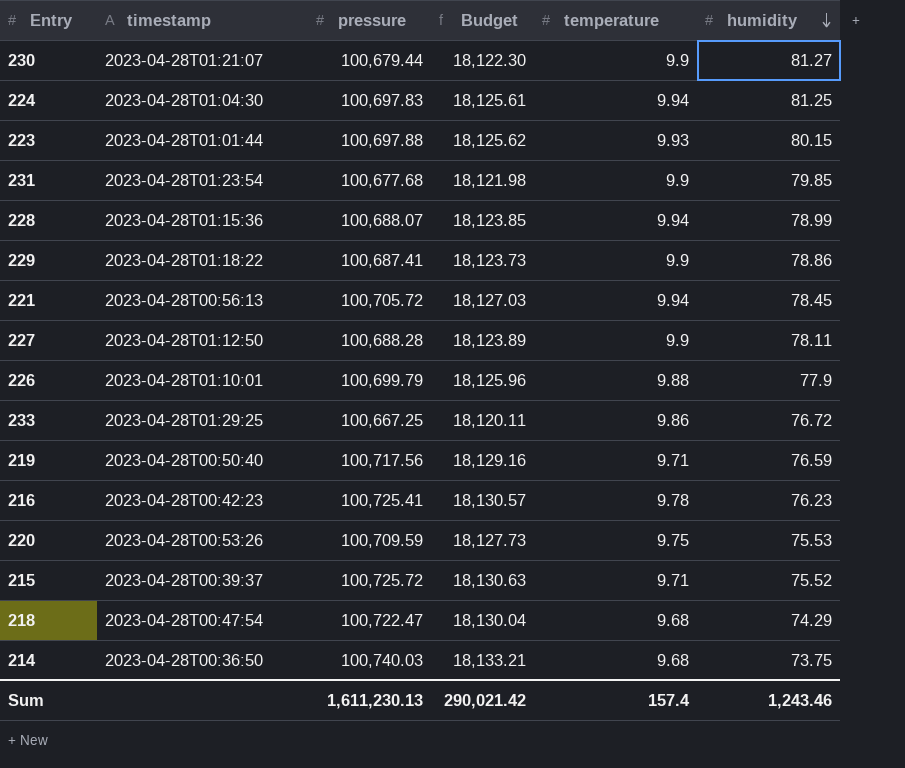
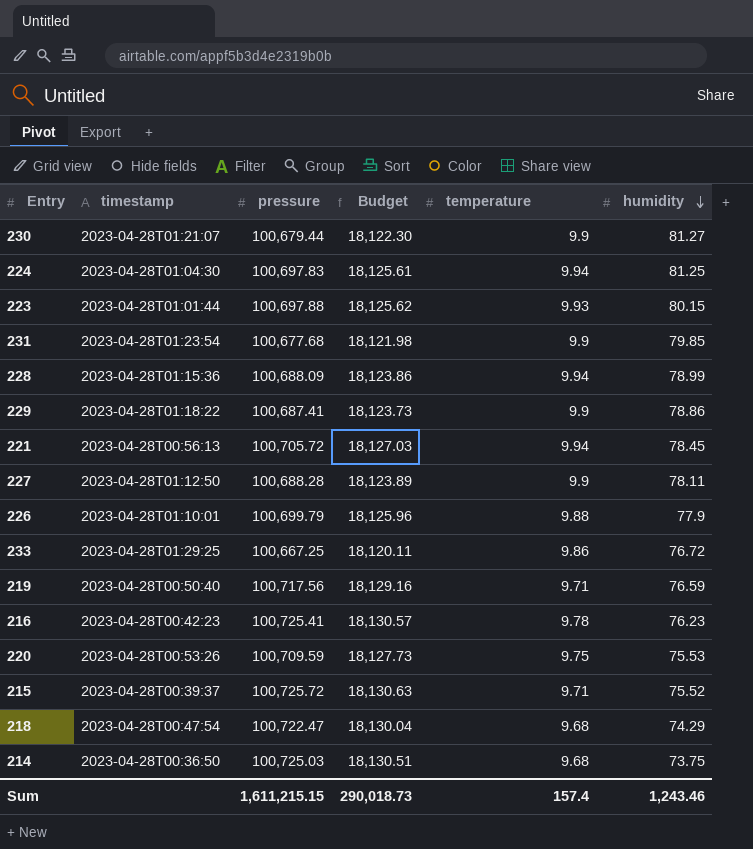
228 | pressure: 100,688.07 -> 100,688.09
228 | Budget: 18,123.85 -> 18,123.86
214 | pressure: 100,740.03 -> 100,725.03
214 | Budget: 18,133.21 -> 18,130.51
Sum | pressure: 1,611,230.13 -> 1,611,215.15
Sum | Budget: 290,021.42 -> 290,018.73

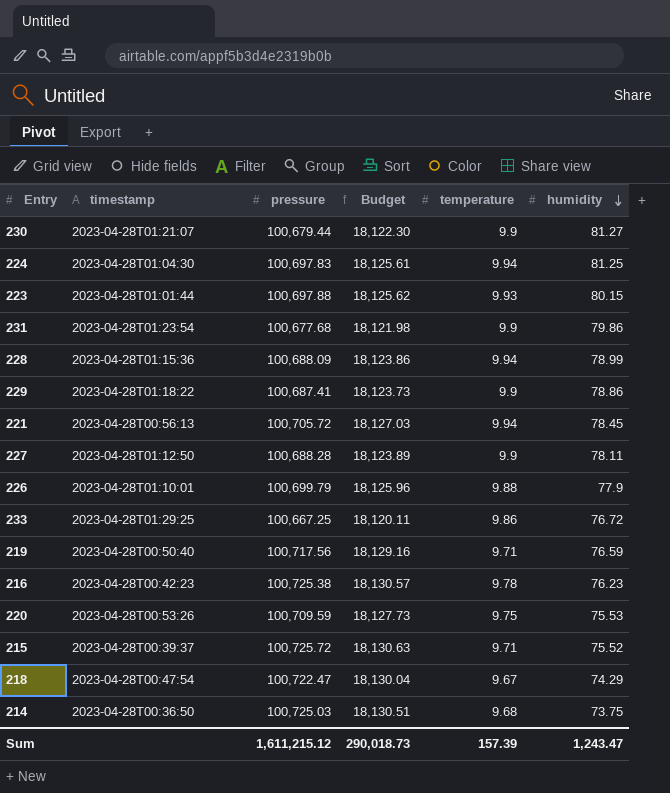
231 | humidity: 79.85 -> 79.86
216 | pressure: 100,725.41 -> 100,725.38
218 | temperature: 9.68 -> 9.67
Sum | pressure: 1,611,215.15 -> 1,611,215.12
Sum | temperature: 157.4 -> 157.39
Sum | humidity: 1,243.46 -> 1,243.47

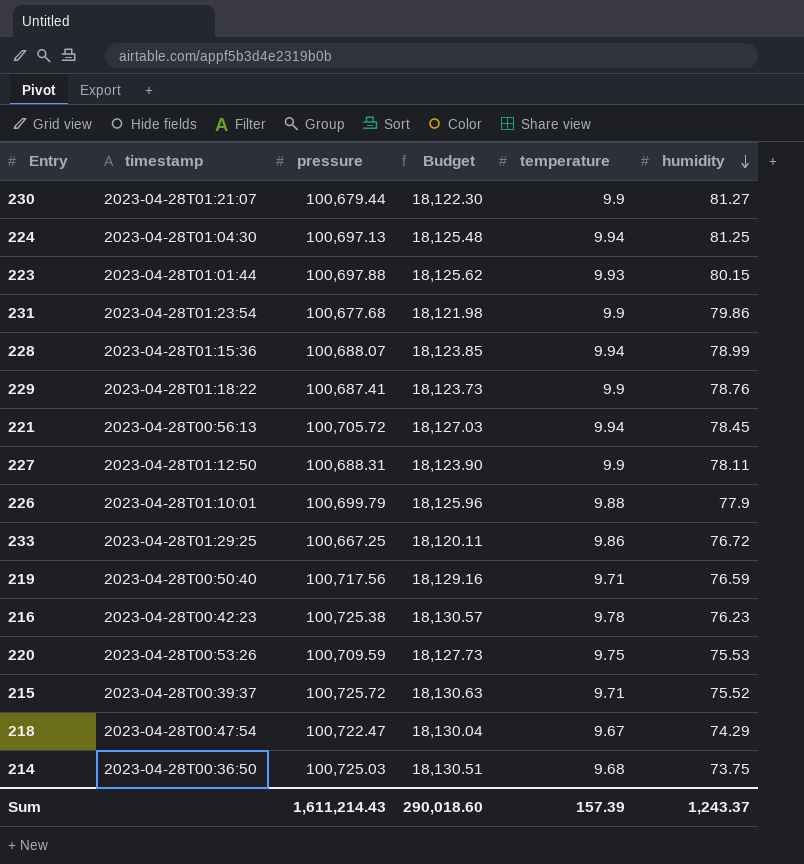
224 | pressure: 100,697.83 -> 100,697.13
224 | Budget: 18,125.61 -> 18,125.48
228 | pressure: 100,688.09 -> 100,688.07
228 | Budget: 18,123.86 -> 18,123.85
229 | humidity: 78.86 -> 78.76
227 | pressure: 100,688.28 -> 100,688.31
227 | Budget: 18,123.89 -> 18,123.90
Sum | pressure: 1,611,215.12 -> 1,611,214.43
Sum | Budget: 290,018.73 -> 290,018.60
Sum | humidity: 1,243.47 -> 1,243.37

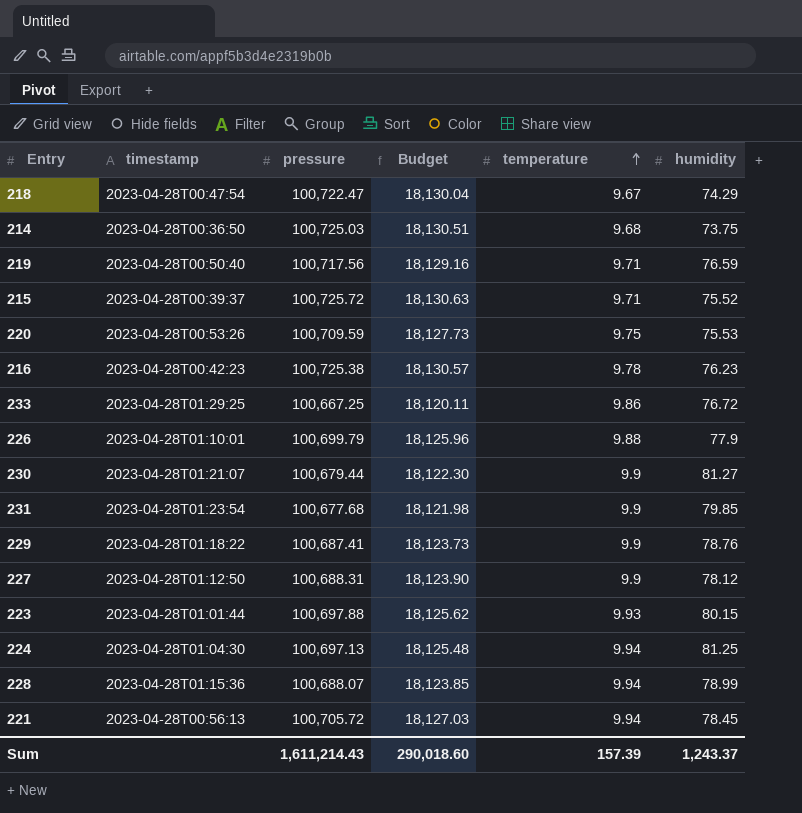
row order: humidity descending -> temperature ascending
231 | humidity: 79.86 -> 79.85
227 | humidity: 78.11 -> 78.12

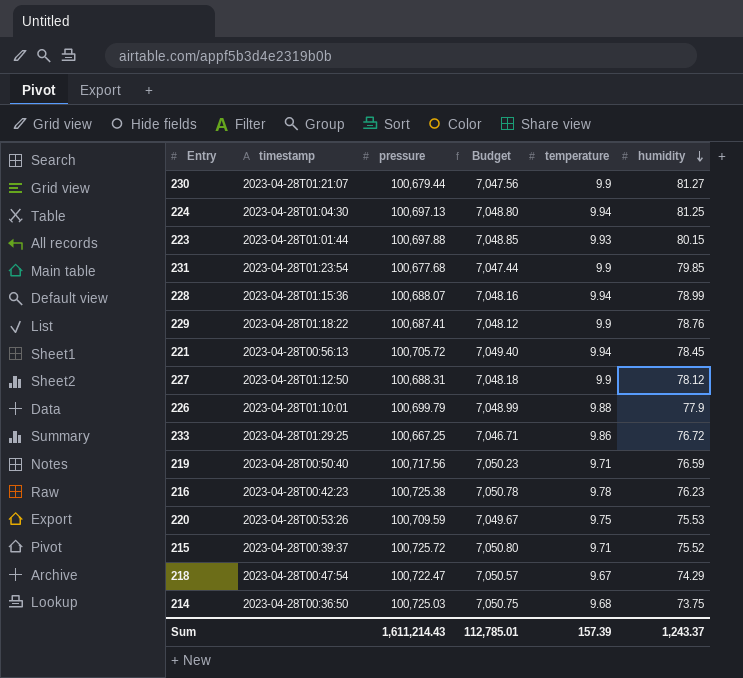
row order: temperature ascending -> humidity descending
column Budget | formula: [pressure] * 0.18 -> [pressure] * 0.07
Sum | Budget: 290,018.60 -> 112,785.01

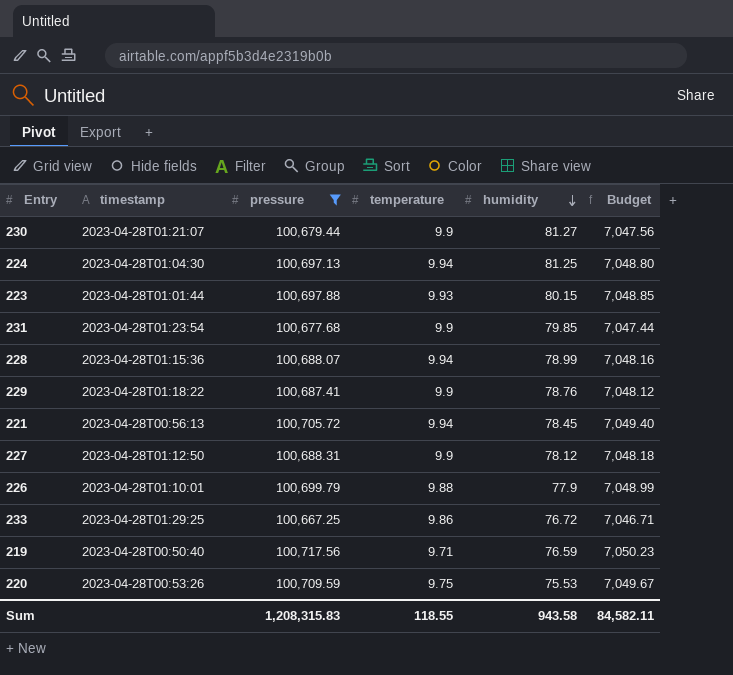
filter: none -> pressure <= 100,717.56
column Budget | position: 4 -> 6
Sum | pressure: 1,611,214.43 -> 1,208,315.83
Sum | temperature: 157.39 -> 118.55
Sum | humidity: 1,243.37 -> 943.58
Sum | Budget: 112,785.01 -> 84,582.11

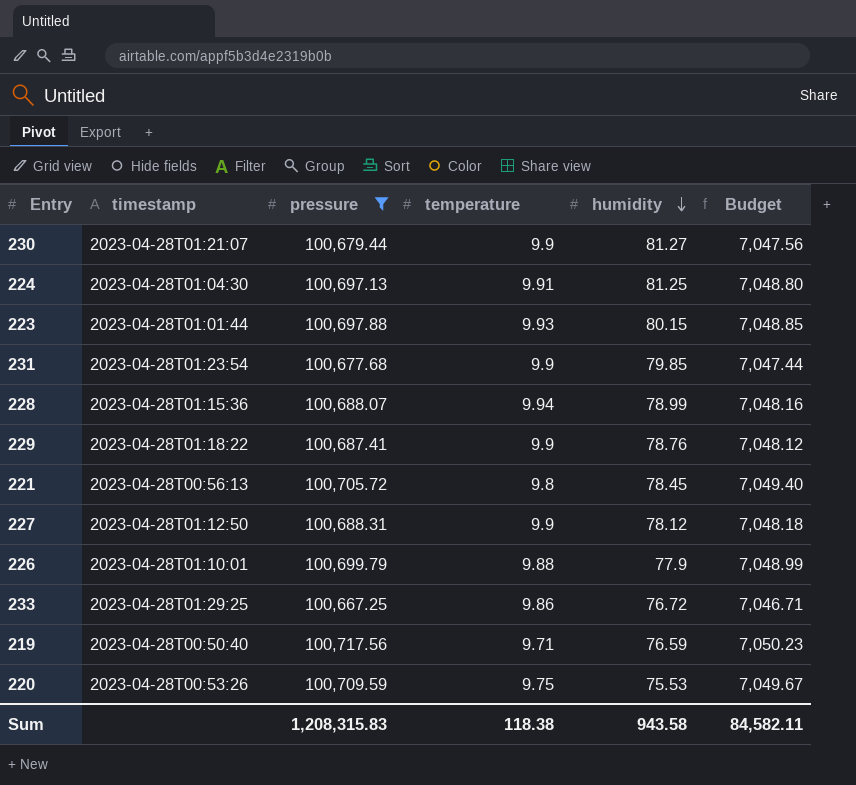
224 | temperature: 9.94 -> 9.91
221 | temperature: 9.94 -> 9.8
Sum | temperature: 118.55 -> 118.38

